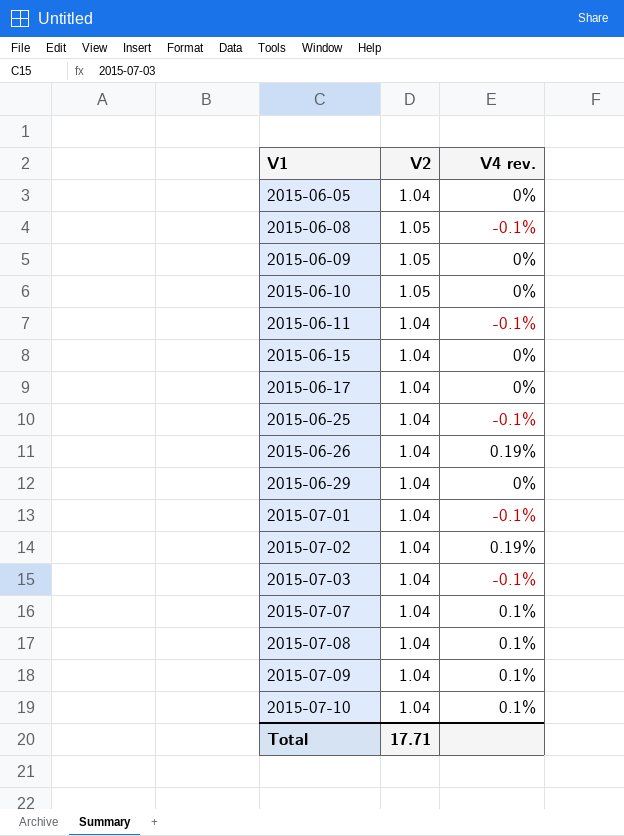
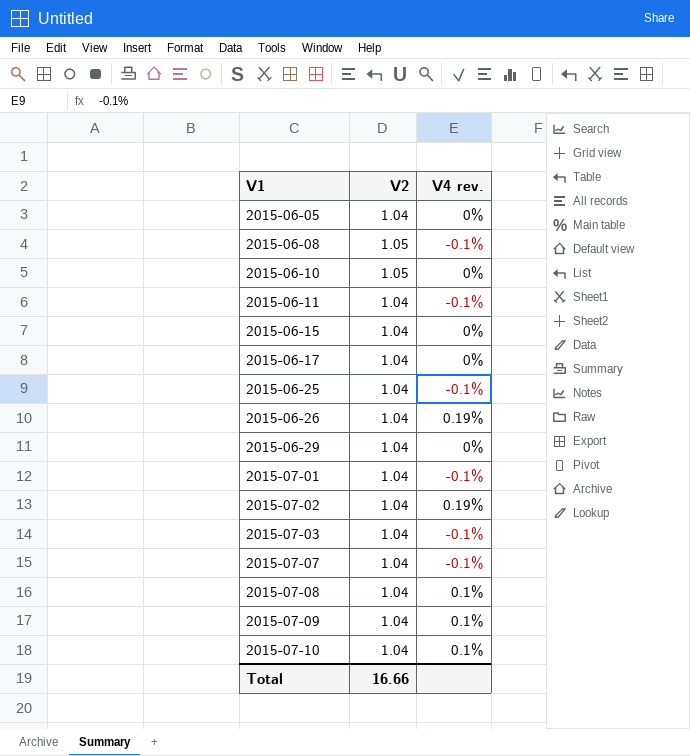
row 2015-06-09: 1.05 | 0% -> none
2015-07-07 | V4 rev.: 0.1% -> -0.1%
Total | V2: 17.71 -> 16.66

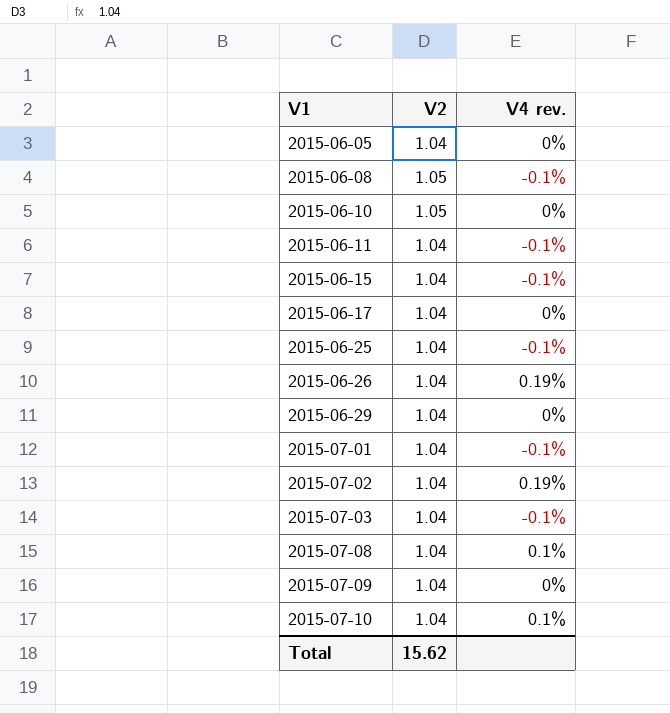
row 2015-07-07: 1.04 | -0.1% -> none
2015-06-15 | V4 rev.: 0% -> -0.1%
2015-07-09 | V4 rev.: 0.1% -> 0%
Total | V2: 16.66 -> 15.62

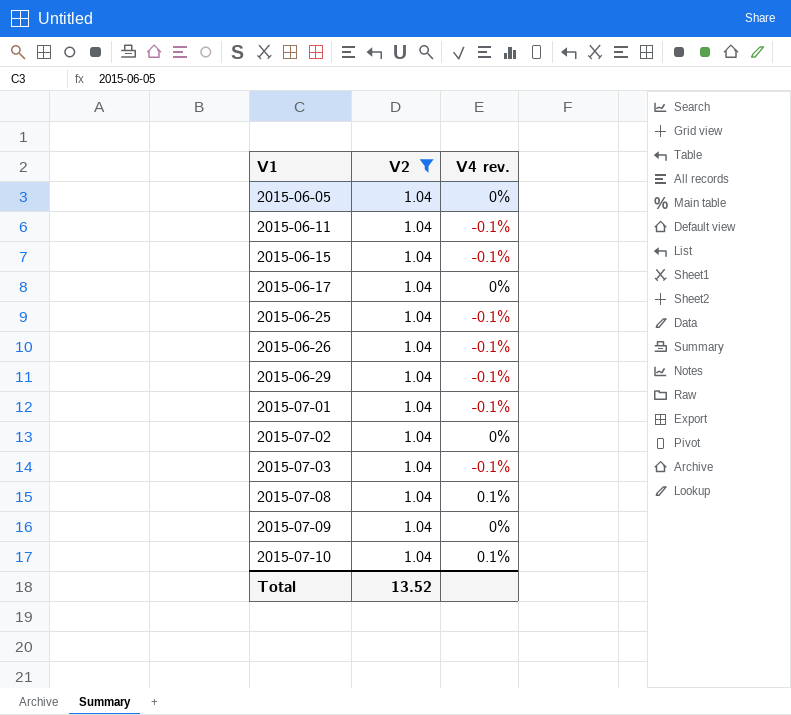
filter: none -> V2 = 1.04
2015-06-26 | V4 rev.: 0.19% -> -0.1%
2015-06-29 | V4 rev.: 0% -> -0.1%
2015-07-02 | V4 rev.: 0.19% -> 0%
Total | V2: 15.62 -> 13.52

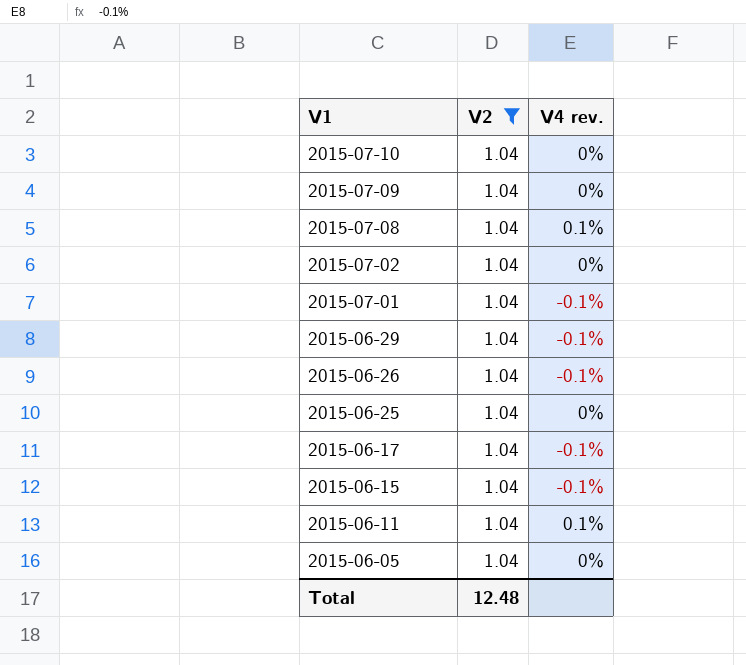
row order: V1 ascending -> V1 descending
row 2015-07-03: 1.04 | -0.1% -> none
2015-07-10 | V4 rev.: 0.1% -> 0%
2015-06-25 | V4 rev.: -0.1% -> 0%
2015-06-17 | V4 rev.: 0% -> -0.1%
2015-06-11 | V4 rev.: -0.1% -> 0.1%
Total | V2: 13.52 -> 12.48

